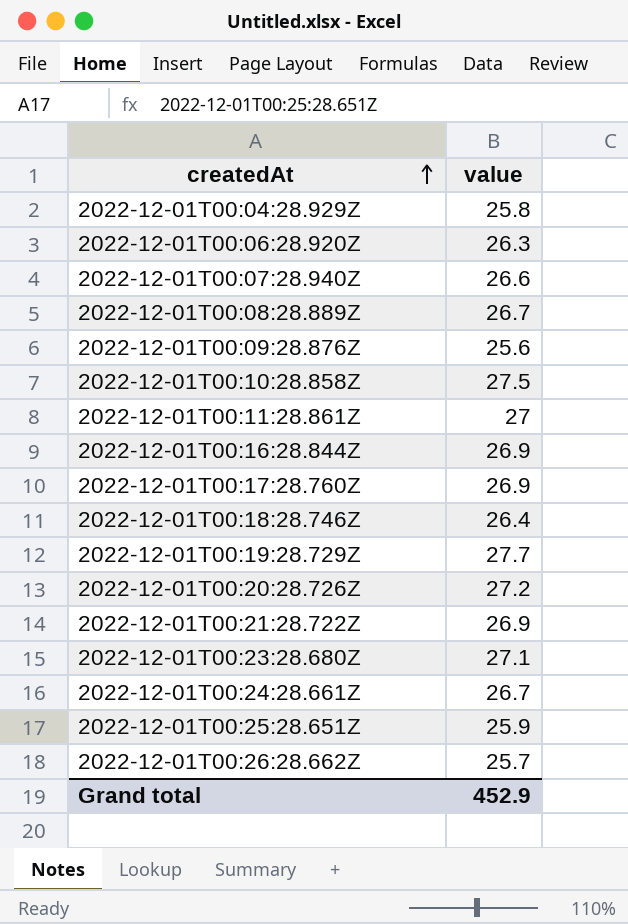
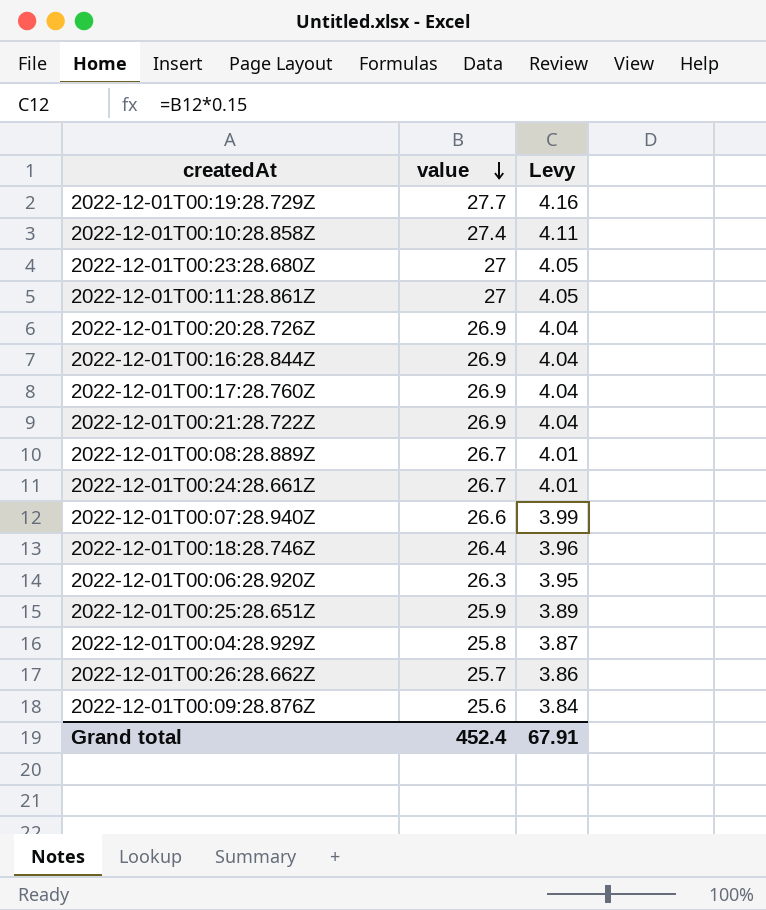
row order: createdAt ascending -> value descending
column Levy | formula: none -> [value] * 0.15
2022-12-01T00:10:28.858Z | value: 27.5 -> 27.4
2022-12-01T00:23:28.680Z | value: 27.1 -> 27
2022-12-01T00:20:28.726Z | value: 27.2 -> 26.9
Grand total | value: 452.9 -> 452.4

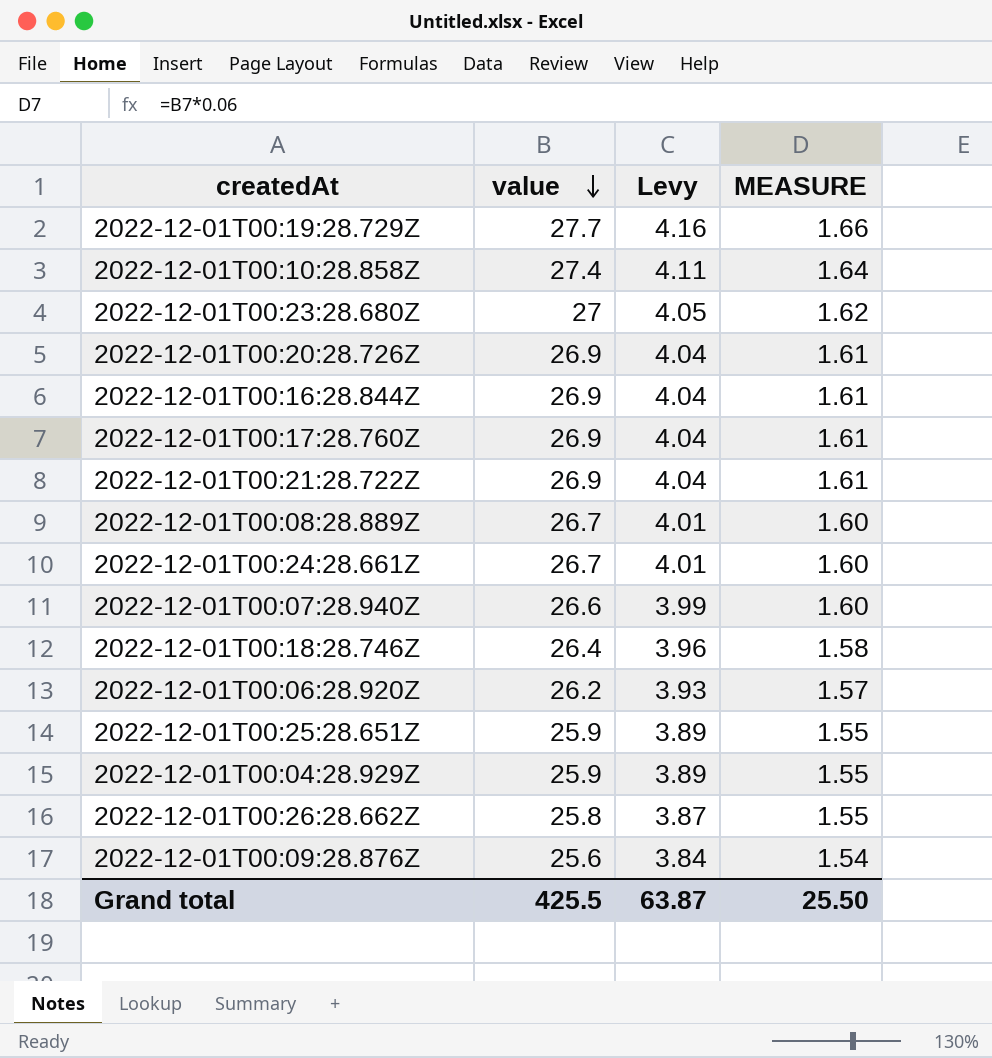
column MEASURE | formula: none -> [value] * 0.06
row 2022-12-01T00:11:28.861Z: 27 | 4.05 -> none
2022-12-01T00:06:28.920Z | value: 26.3 -> 26.2
2022-12-01T00:06:28.920Z | Levy: 3.95 -> 3.93
2022-12-01T00:04:28.929Z | value: 25.8 -> 25.9
2022-12-01T00:04:28.929Z | Levy: 3.87 -> 3.89
2022-12-01T00:26:28.662Z | value: 25.7 -> 25.8
2022-12-01T00:26:28.662Z | Levy: 3.86 -> 3.87
Grand total | value: 452.4 -> 425.5
Grand total | Levy: 67.91 -> 63.87

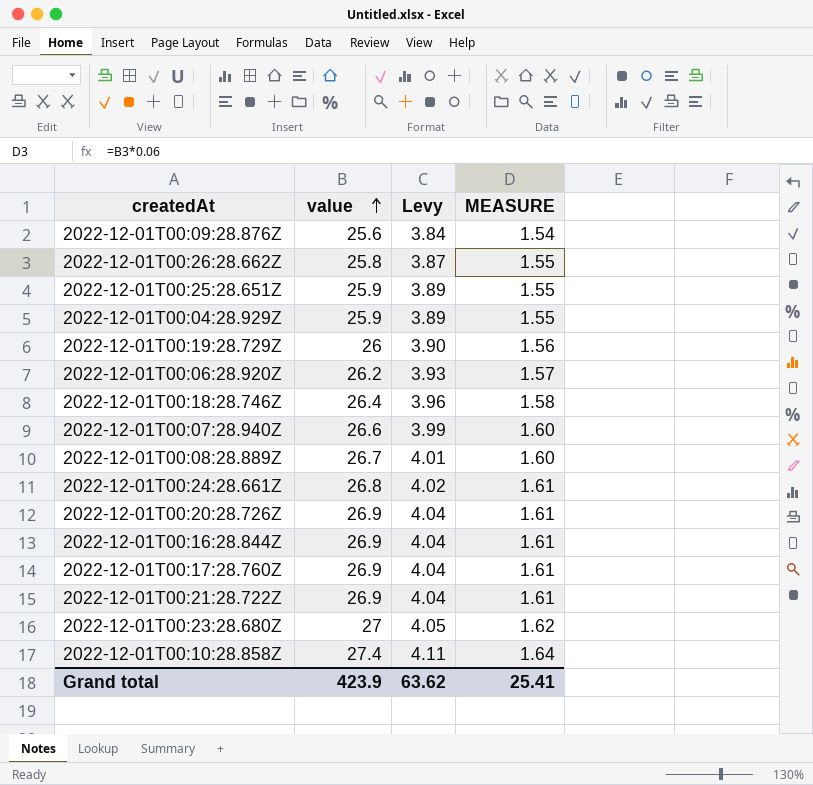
row order: value descending -> value ascending
2022-12-01T00:19:28.729Z | value: 27.7 -> 26
2022-12-01T00:19:28.729Z | Levy: 4.16 -> 3.90
2022-12-01T00:19:28.729Z | MEASURE: 1.66 -> 1.56
2022-12-01T00:24:28.661Z | value: 26.7 -> 26.8
2022-12-01T00:24:28.661Z | Levy: 4.01 -> 4.02
2022-12-01T00:24:28.661Z | MEASURE: 1.60 -> 1.61
Grand total | value: 425.5 -> 423.9
Grand total | Levy: 63.87 -> 63.62
Grand total | MEASURE: 25.50 -> 25.41

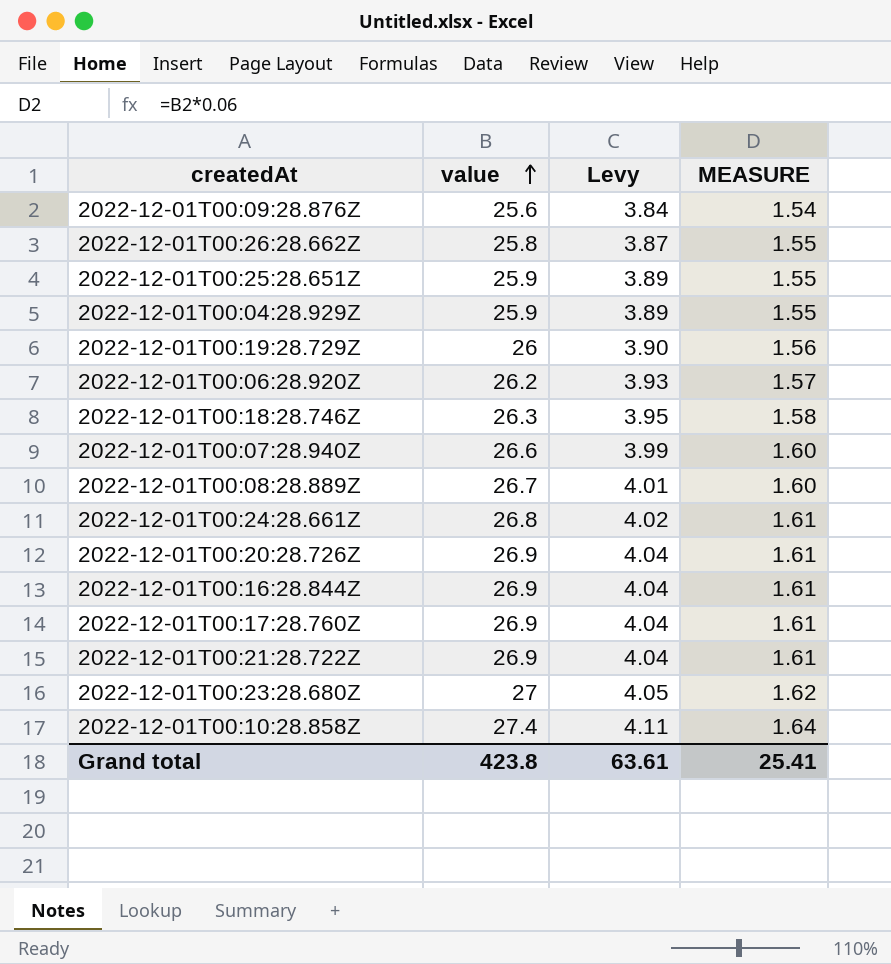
2022-12-01T00:18:28.746Z | value: 26.4 -> 26.3
2022-12-01T00:18:28.746Z | Levy: 3.96 -> 3.95
Grand total | value: 423.9 -> 423.8
Grand total | Levy: 63.62 -> 63.61

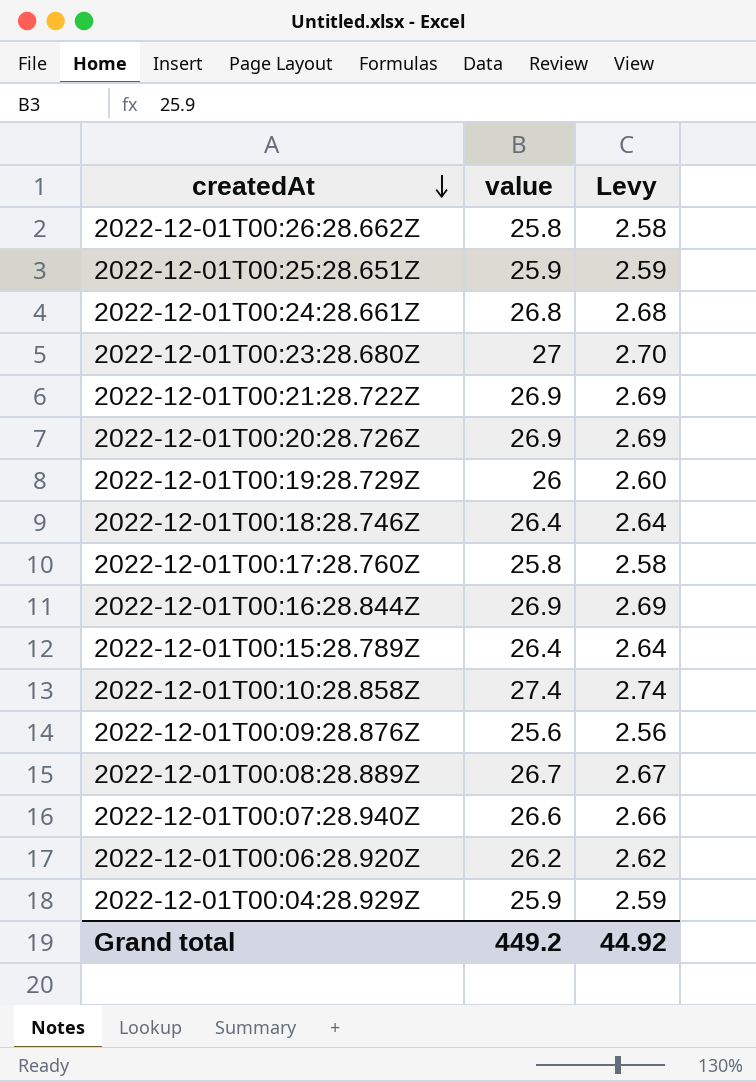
row order: value ascending -> createdAt descending
column MEASURE | formula: [value] * 0.06 -> none
column Levy | formula: [value] * 0.15 -> [value] * 0.1
2022-12-01T00:18:28.746Z | value: 26.3 -> 26.4
2022-12-01T00:17:28.760Z | value: 26.9 -> 25.8
row 2022-12-01T00:15:28.789Z: none -> 26.4 | 2.64
Grand total | value: 423.8 -> 449.2
Grand total | Levy: 63.61 -> 44.92

